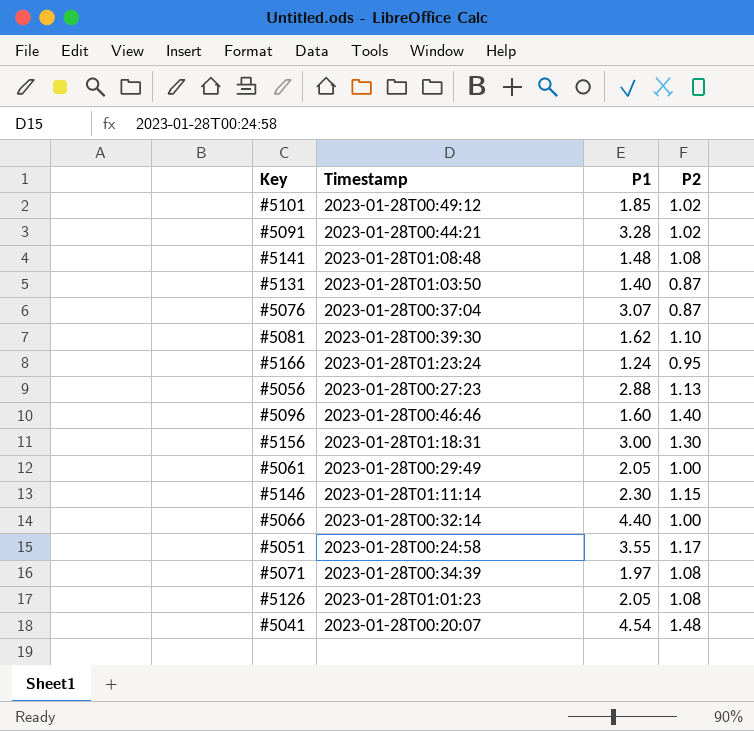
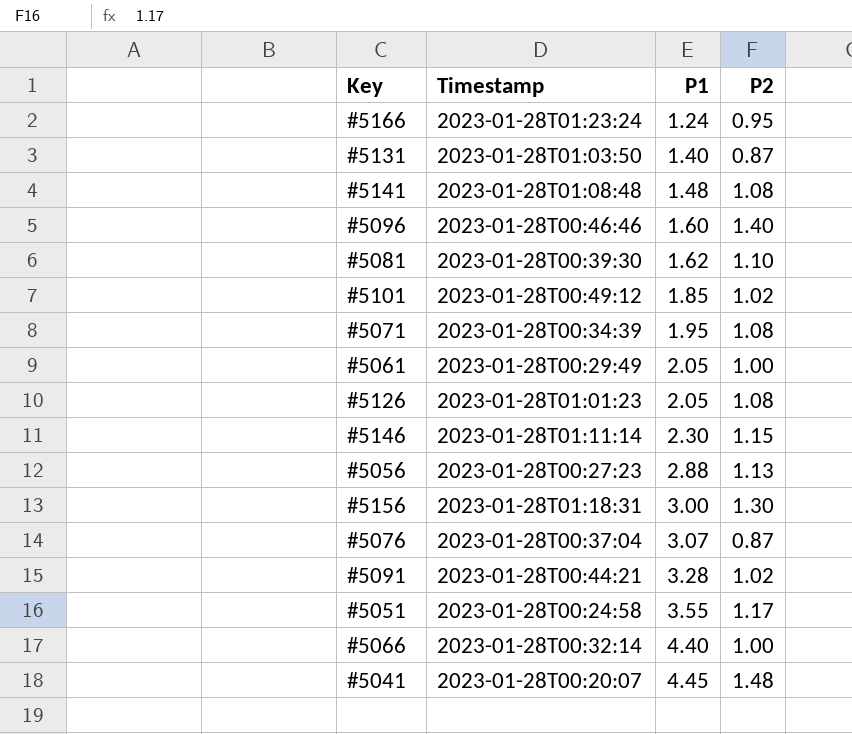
row order: none -> P1 ascending
#5071 | P1: 1.97 -> 1.95
#5041 | P1: 4.54 -> 4.45

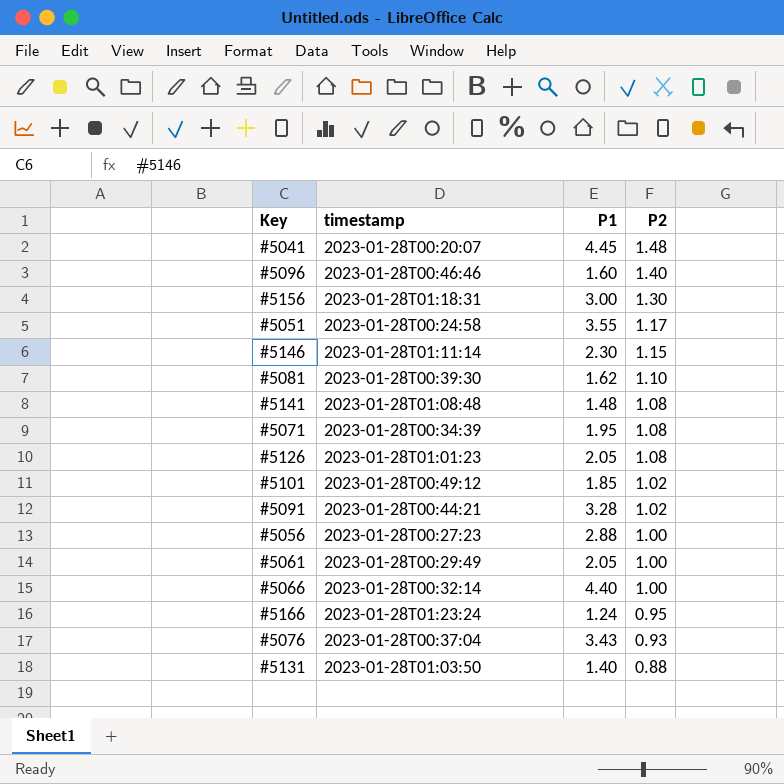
row order: P1 ascending -> P2 descending
column name: Timestamp -> timestamp
#5056 | P2: 1.13 -> 1.00
#5076 | P1: 3.07 -> 3.43
#5076 | P2: 0.87 -> 0.93
#5131 | P2: 0.87 -> 0.88

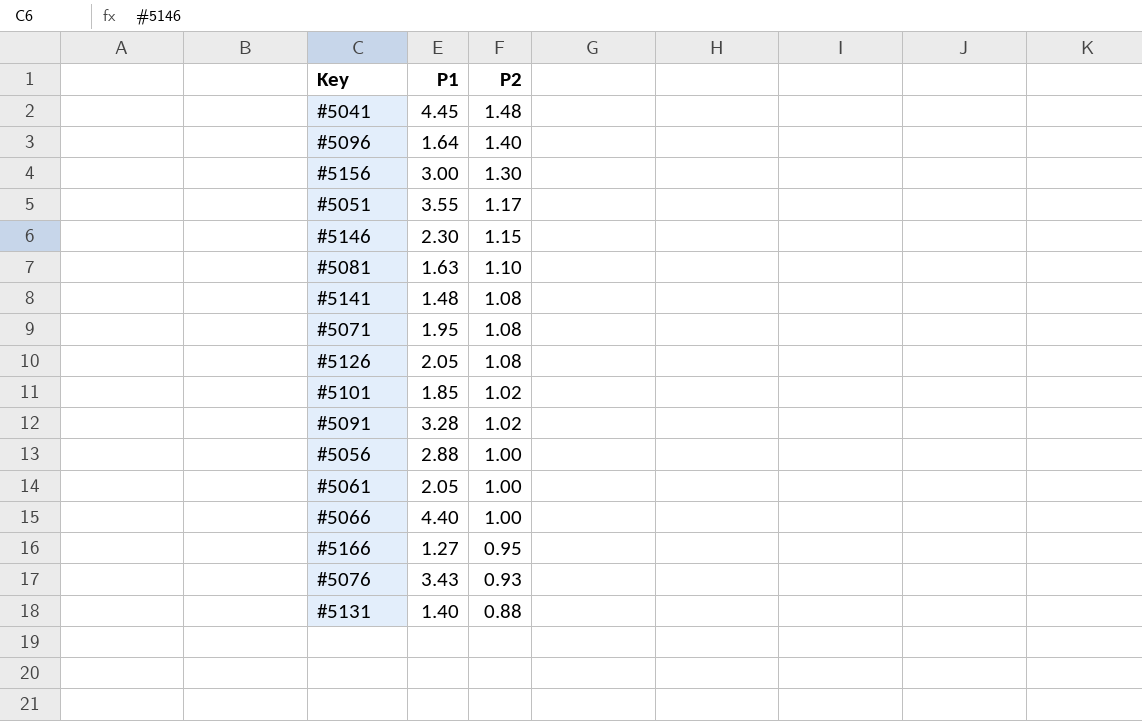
column timestamp | position: 2 -> none
#5096 | P1: 1.60 -> 1.64
#5081 | P1: 1.62 -> 1.63
#5166 | P1: 1.24 -> 1.27

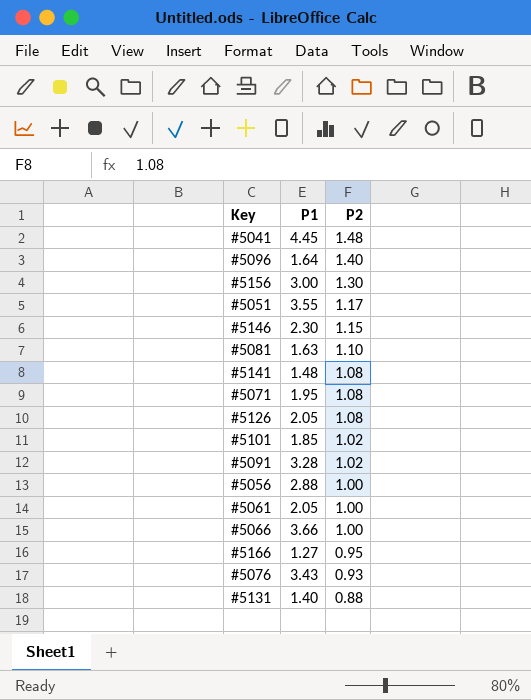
#5066 | P1: 4.40 -> 3.66

